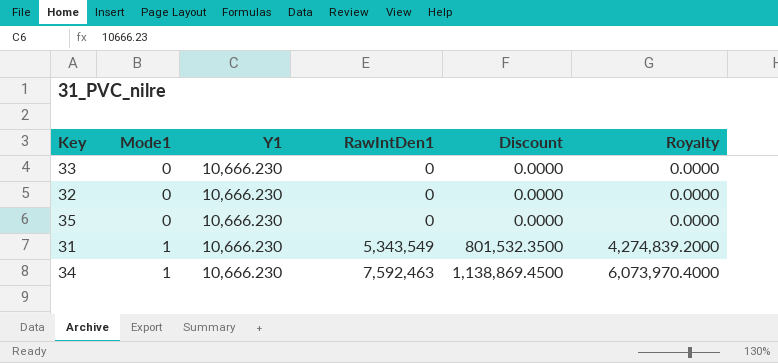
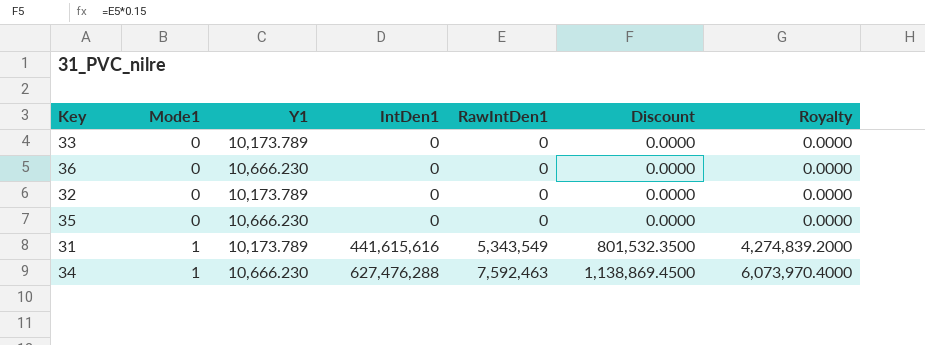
column IntDen1 | position: none -> 4
33 | Y1: 10,666.230 -> 10,173.789
row 36: none -> 0 | 10,666.230 | 0 | 0 | 0.0000 | 0.0000
32 | Y1: 10,666.230 -> 10,173.789
31 | Y1: 10,666.230 -> 10,173.789

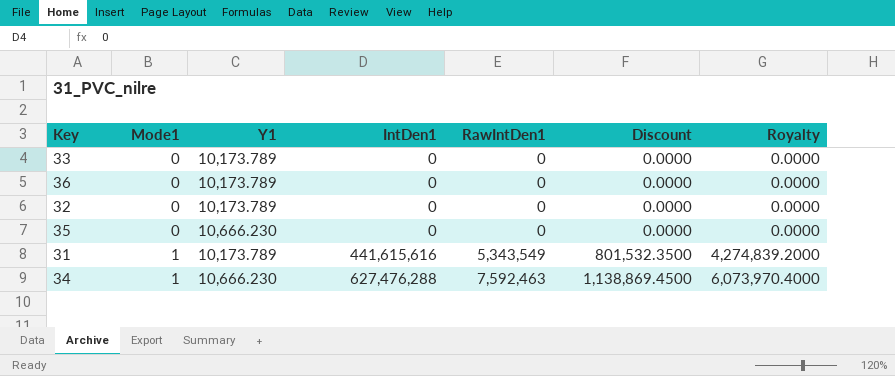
36 | Y1: 10,666.230 -> 10,173.789

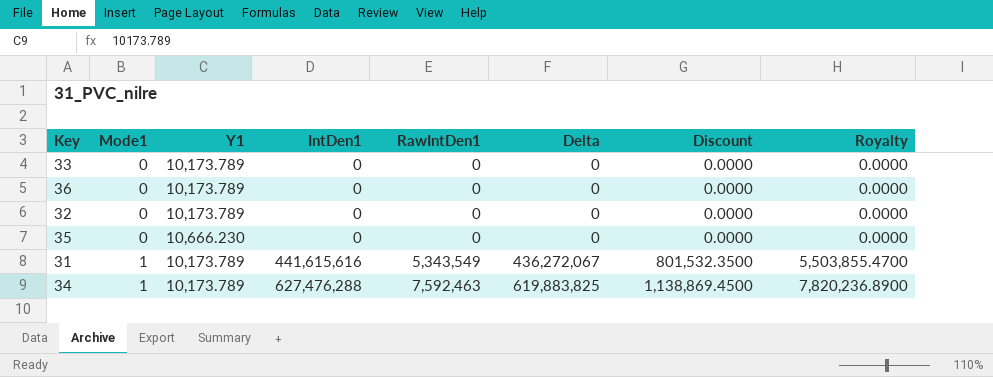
column Delta | formula: none -> [IntDen1] - [RawIntDen1]
column Royalty | formula: [RawIntDen1] * 0.8 -> [RawIntDen1] * 1.03
34 | Y1: 10,666.230 -> 10,173.789

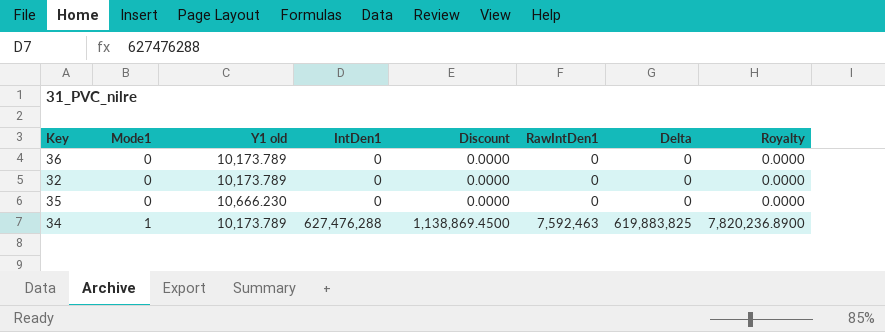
column name: Y1 -> Y1 old
column Discount | position: 7 -> 5
row 33: 0 | 10,173.789 | 0 | 0 | 0 | 0.0000 | 0.0000 -> none
row 31: 1 | 10,173.789 | 441,615,616 | 5,343,549 | 436,272,067 | 801,532.3500 | 5,503,855.4700 -> none

